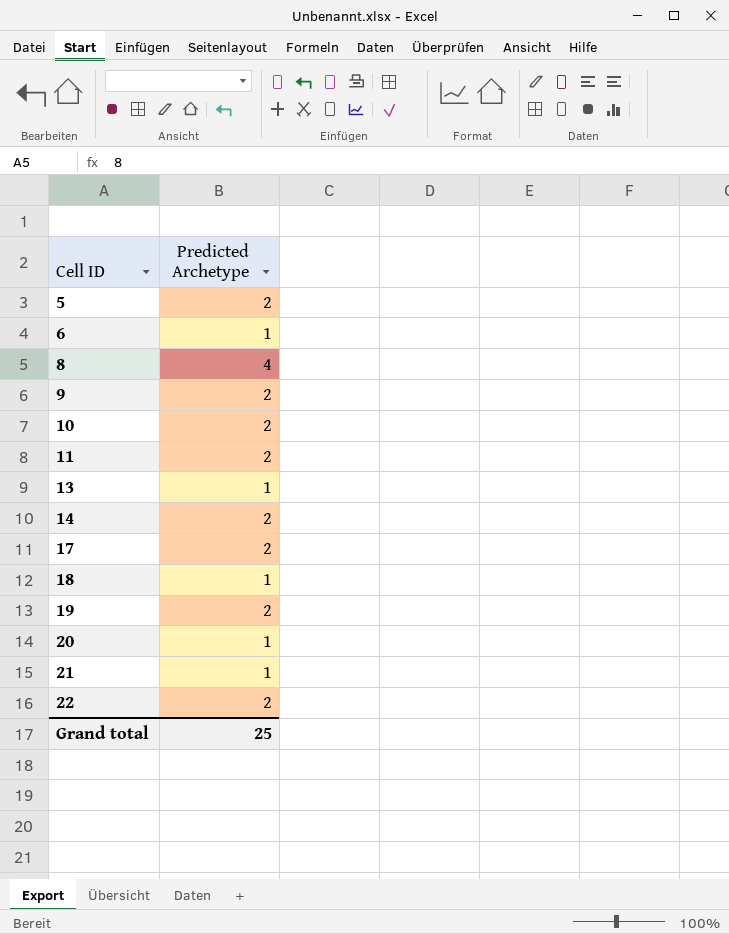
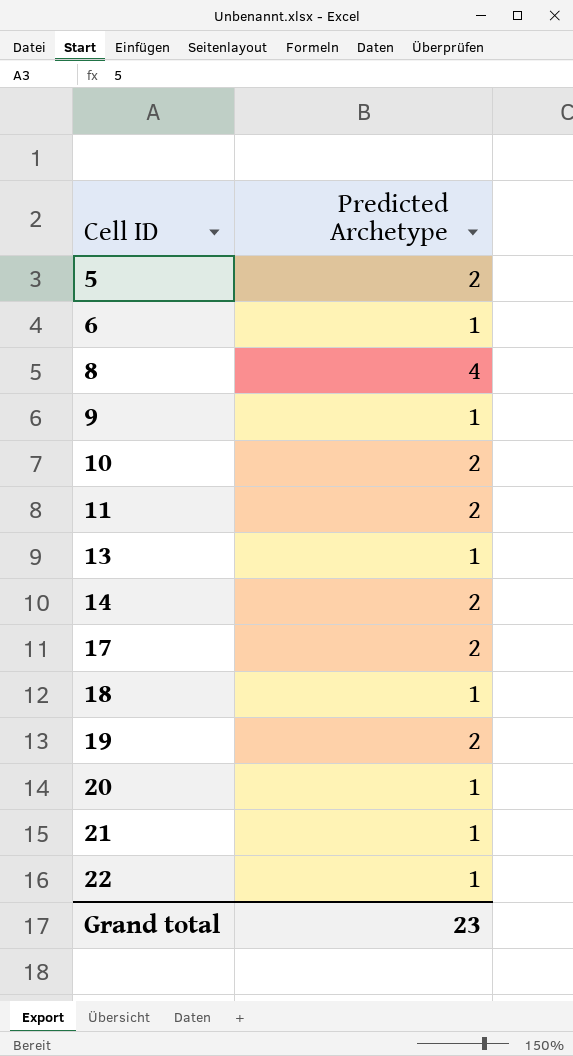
9 | Predicted Archetype: 2 -> 1
22 | Predicted Archetype: 2 -> 1
Grand total | Predicted Archetype: 25 -> 23

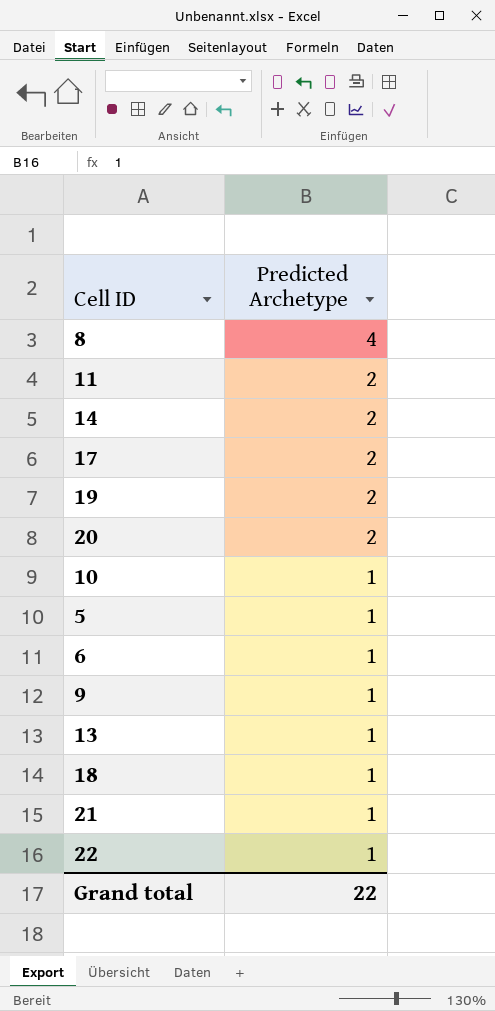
row order: Cell ID ascending -> Predicted Archetype descending
20 | Predicted Archetype: 1 -> 2
10 | Predicted Archetype: 2 -> 1
5 | Predicted Archetype: 2 -> 1
Grand total | Predicted Archetype: 23 -> 22

